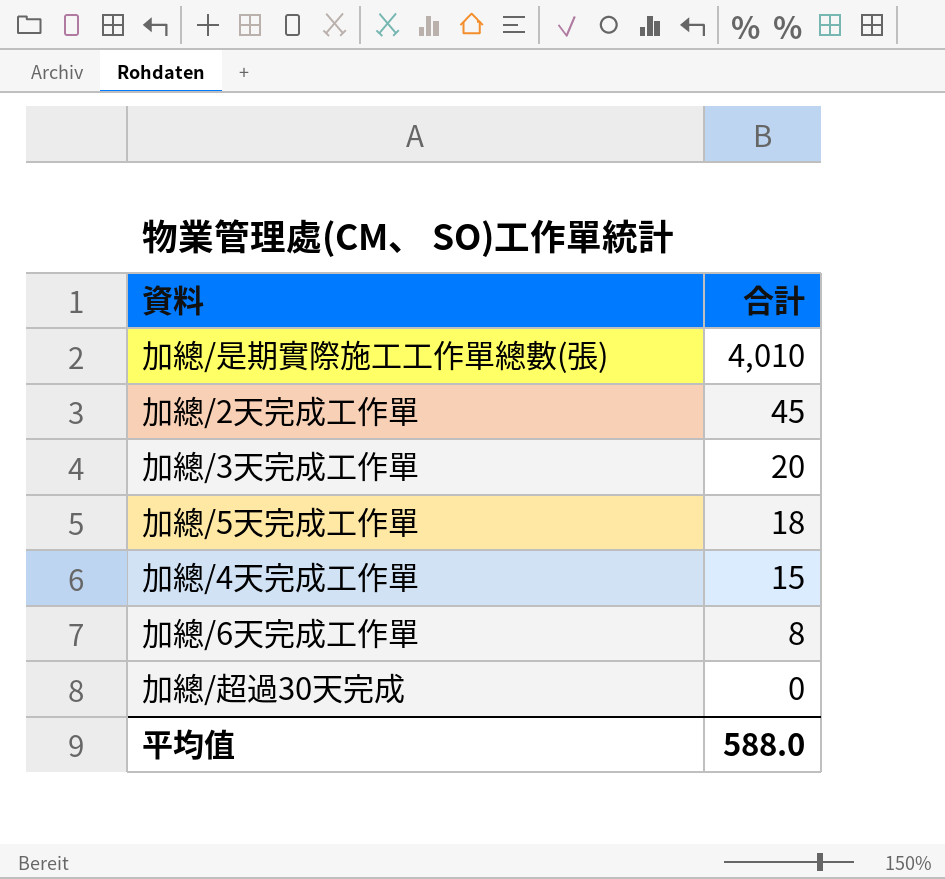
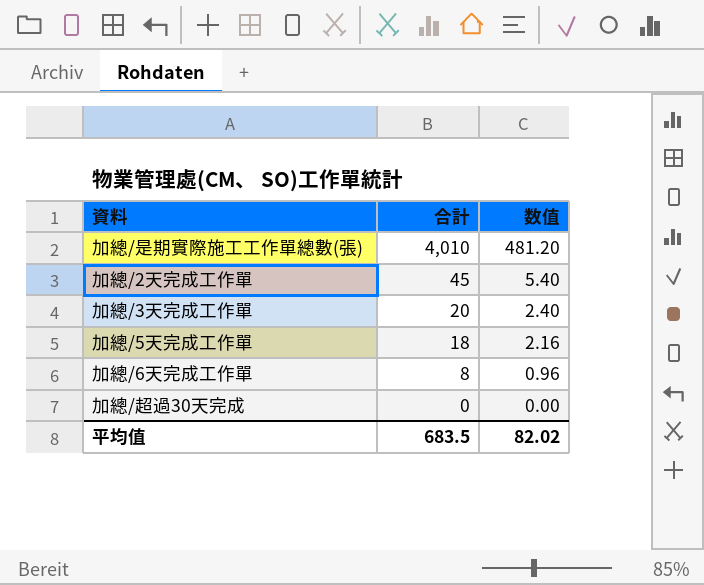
column 数值 | formula: none -> [合計] * 0.12
row 加總/4天完成工作單: 15 -> none
平均值 | 合計: 588.0 -> 683.5

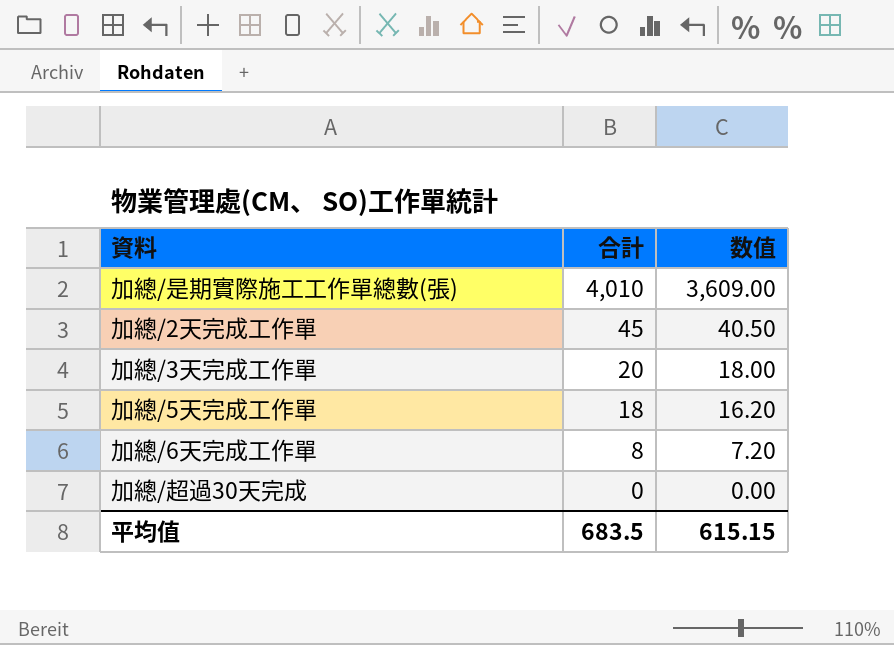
column 数值 | formula: [合計] * 0.12 -> [合計] * 0.9
平均值 | 数值: 82.02 -> 615.15

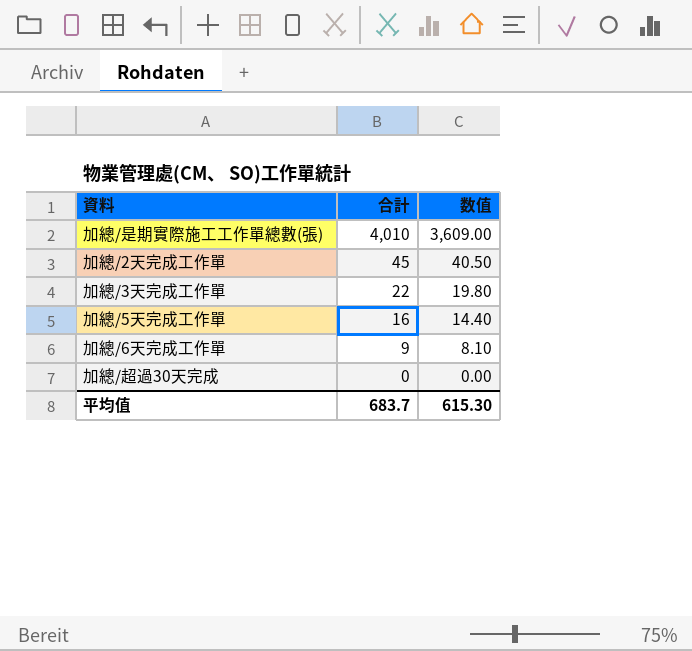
加總/3天完成工作單 | 合計: 20 -> 22
加總/3天完成工作單 | 数值: 18.00 -> 19.80
加總/5天完成工作單 | 合計: 18 -> 16
加總/5天完成工作單 | 数值: 16.20 -> 14.40
加總/6天完成工作單 | 合計: 8 -> 9
加總/6天完成工作單 | 数值: 7.20 -> 8.10
平均值 | 合計: 683.5 -> 683.7
平均值 | 数值: 615.15 -> 615.30

